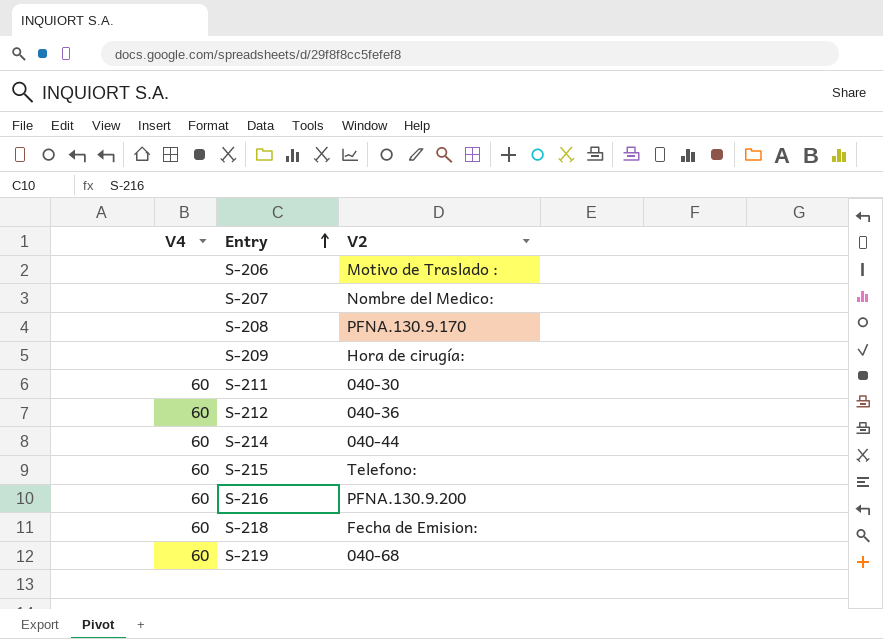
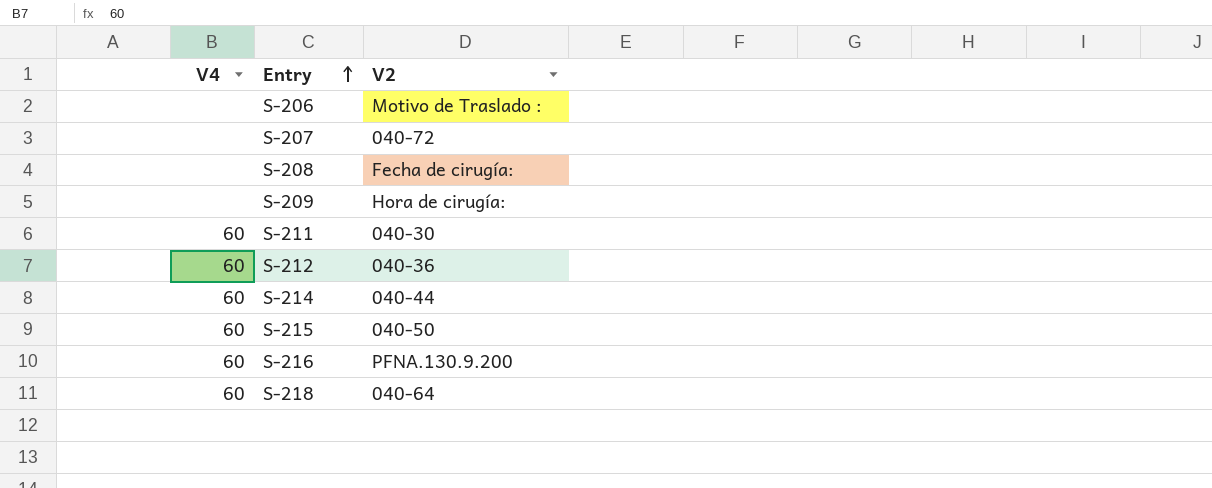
row S-219: 60 | 040-68 -> none
S-207 | V2: Nombre del Medico: -> 040-72
S-208 | V2: PFNA.130.9.170 -> Fecha de cirugía:
S-215 | V2: Telefono: -> 040-50
S-218 | V2: Fecha de Emision: -> 040-64

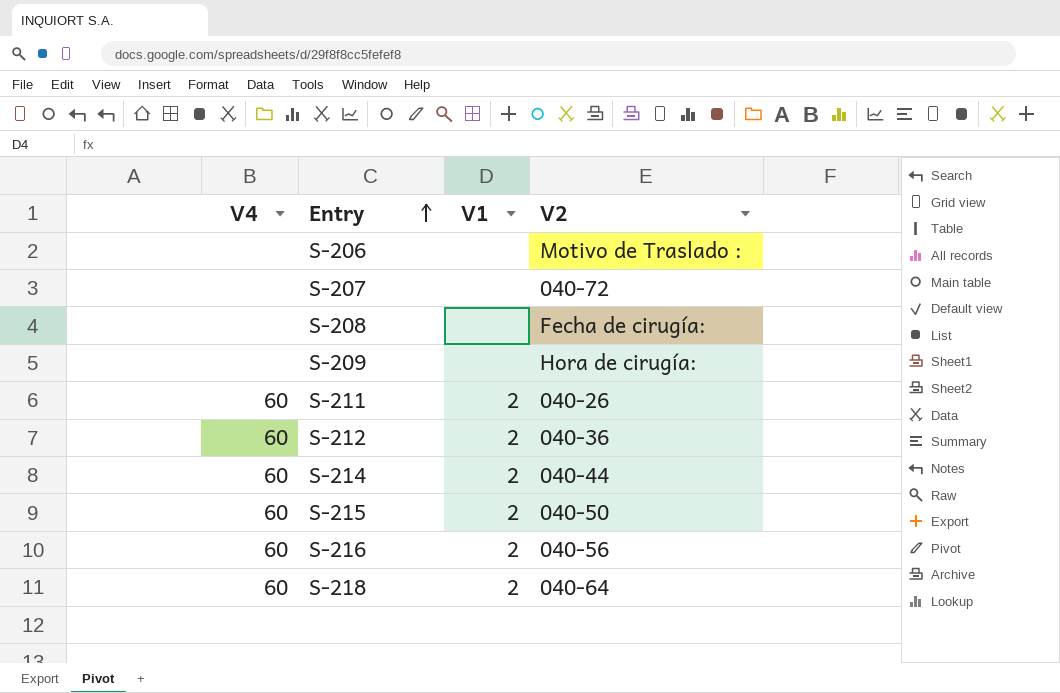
column V1 | position: none -> 3
S-211 | V2: 040-30 -> 040-26
S-216 | V2: PFNA.130.9.200 -> 040-56

